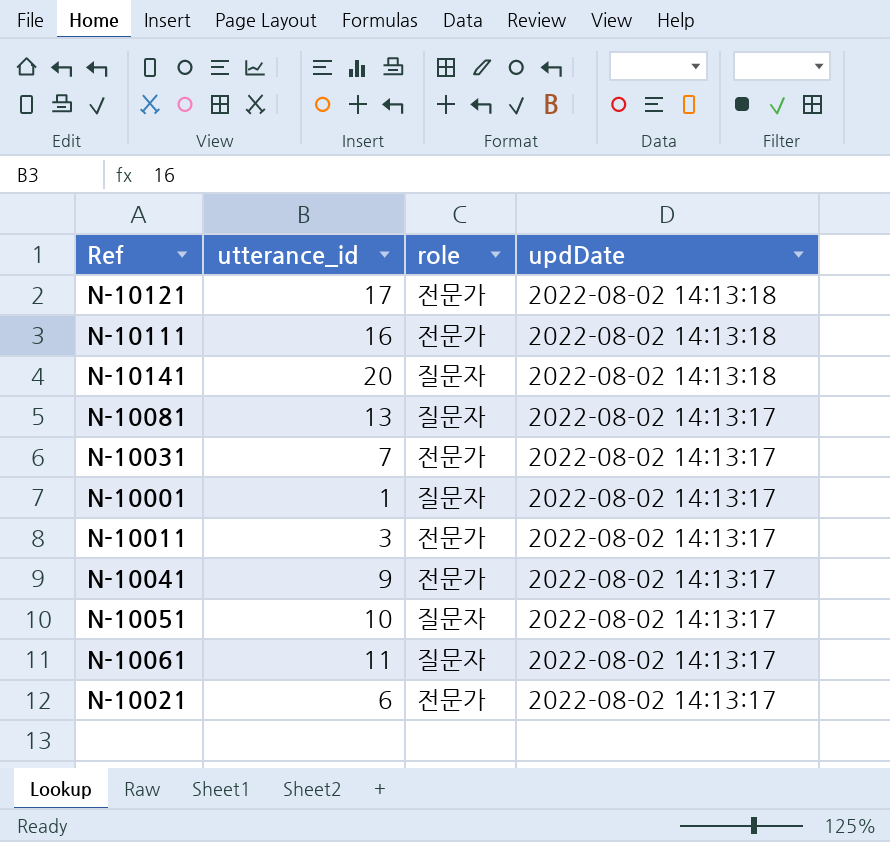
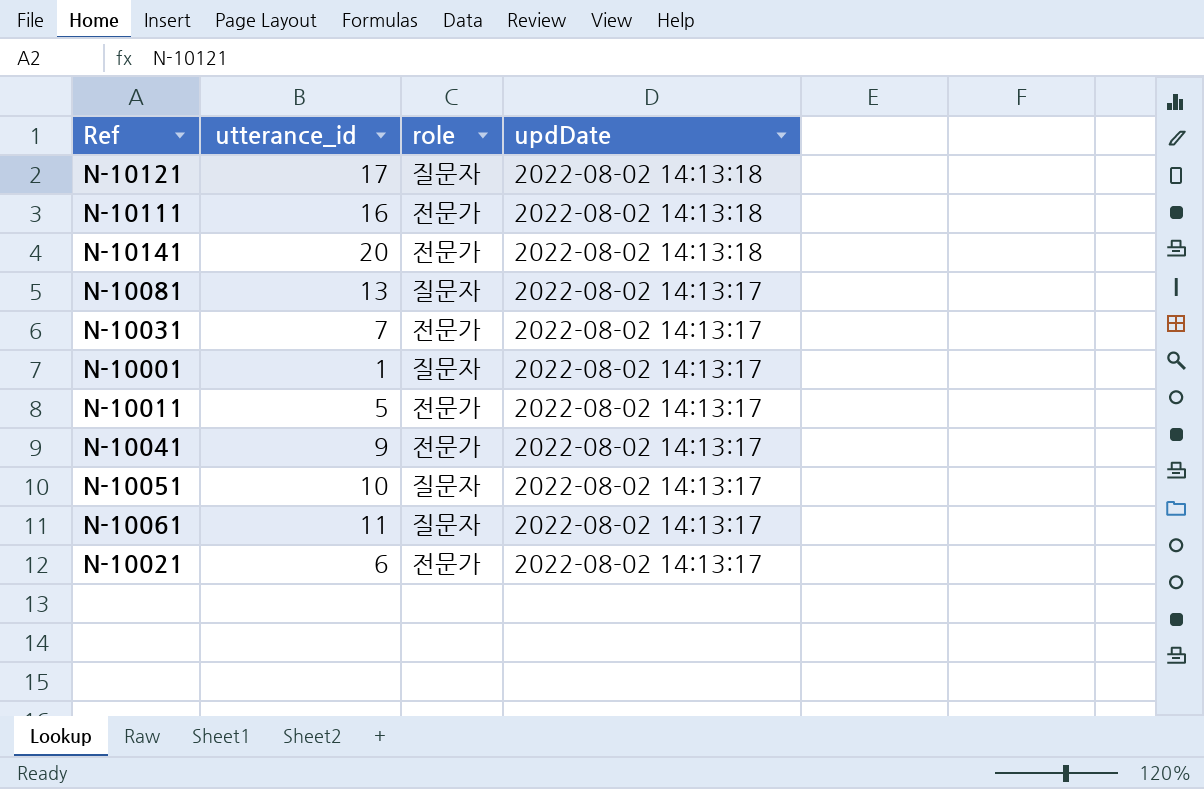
N-10121 | role: 전문가 -> 질문자
N-10141 | role: 질문자 -> 전문가
N-10011 | utterance_id: 3 -> 5

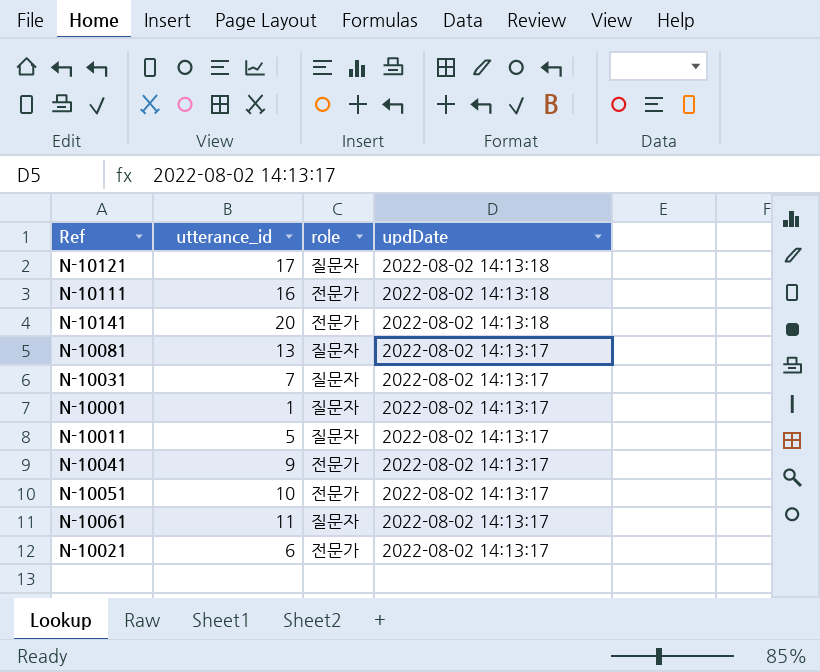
N-10031 | role: 전문가 -> 질문자
N-10011 | role: 전문가 -> 질문자
N-10051 | role: 질문자 -> 전문가

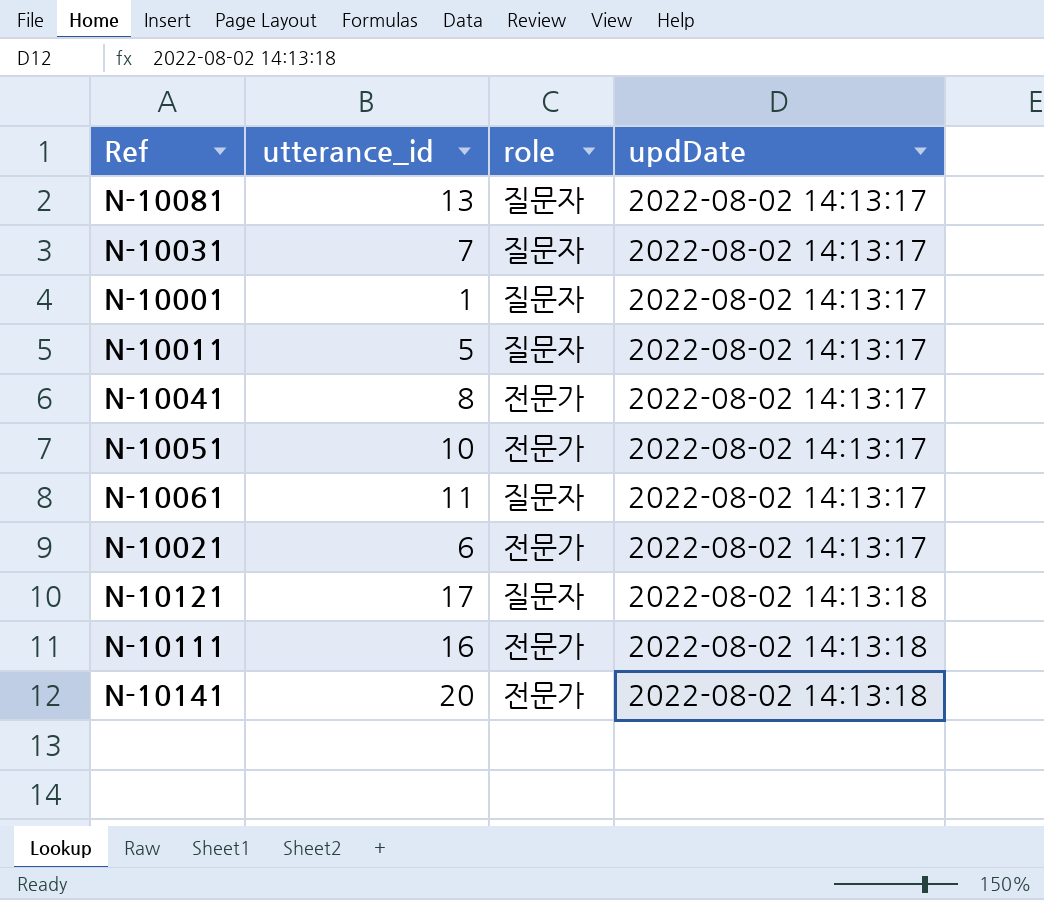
row order: updDate descending -> updDate ascending
N-10041 | utterance_id: 9 -> 8

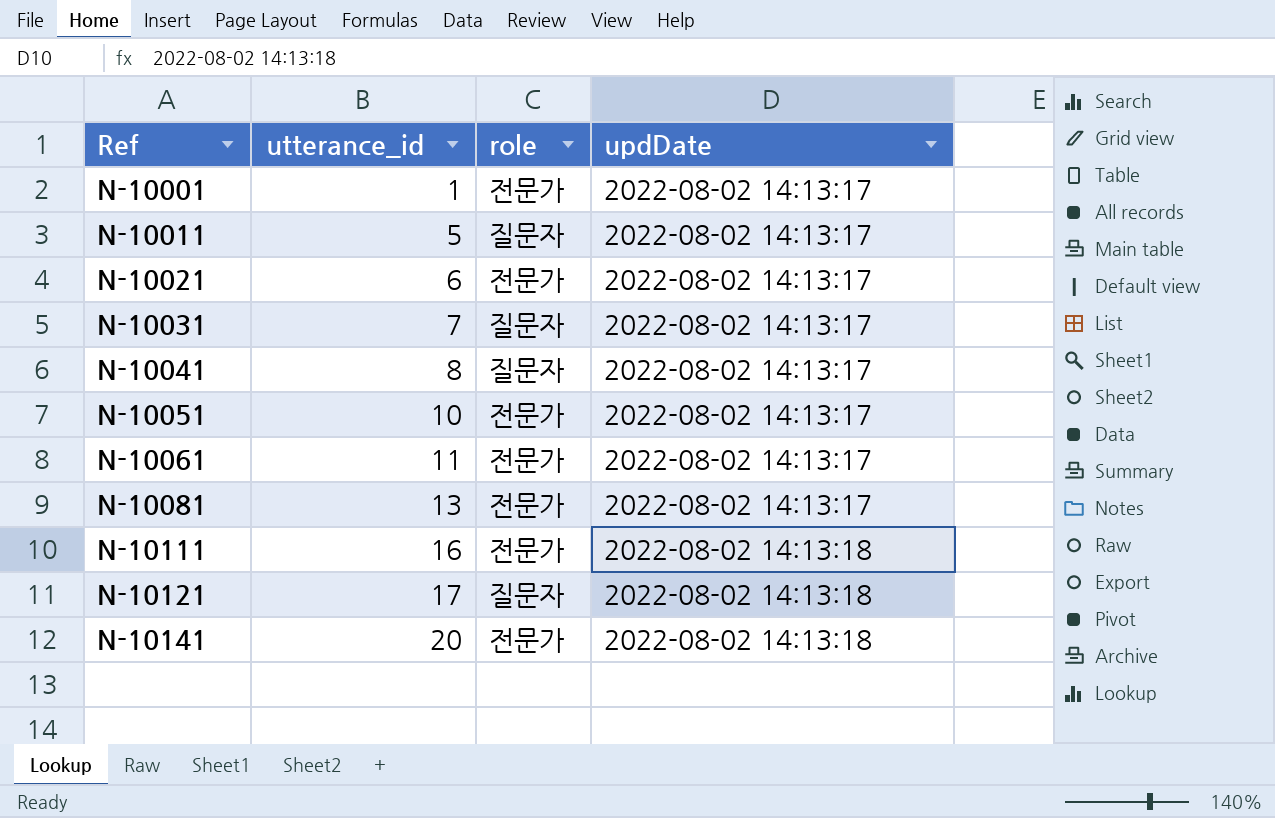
row order: updDate ascending -> Ref ascending
N-10001 | role: 질문자 -> 전문가
N-10041 | role: 전문가 -> 질문자
N-10061 | role: 질문자 -> 전문가
N-10081 | role: 질문자 -> 전문가

